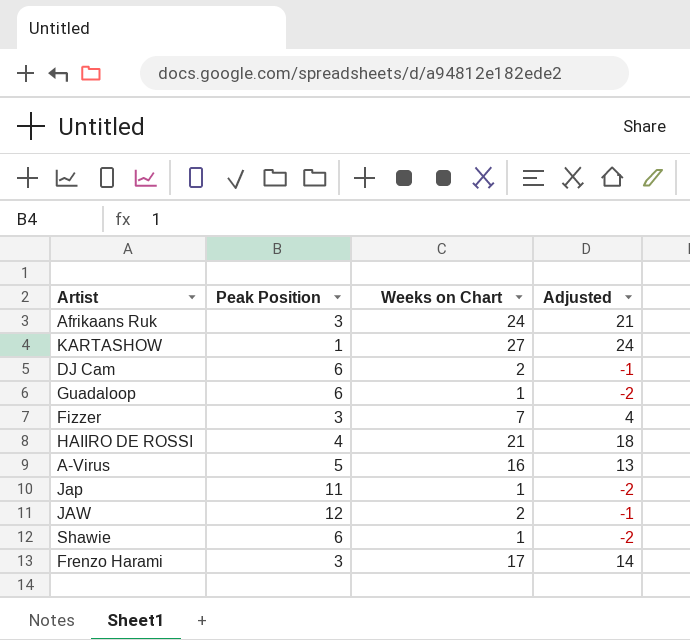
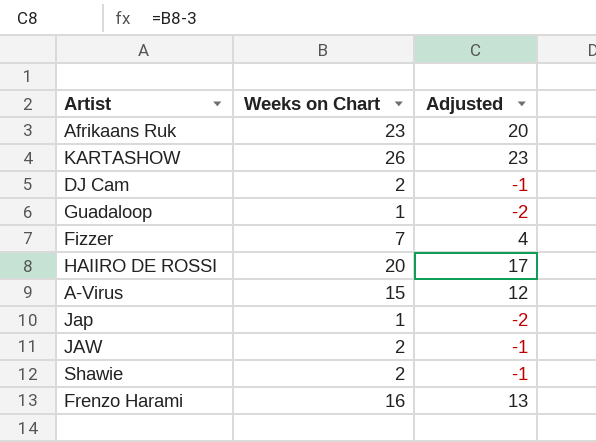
column Peak Position | position: 2 -> none
Afrikaans Ruk | Weeks on Chart: 24 -> 23
Afrikaans Ruk | Adjusted: 21 -> 20
KARTASHOW | Weeks on Chart: 27 -> 26
KARTASHOW | Adjusted: 24 -> 23
HAIIRO DE ROSSI | Weeks on Chart: 21 -> 20
HAIIRO DE ROSSI | Adjusted: 18 -> 17
A-Virus | Weeks on Chart: 16 -> 15
A-Virus | Adjusted: 13 -> 12
Shawie | Weeks on Chart: 1 -> 2
Shawie | Adjusted: -2 -> -1
Frenzo Harami | Weeks on Chart: 17 -> 16
Frenzo Harami | Adjusted: 14 -> 13

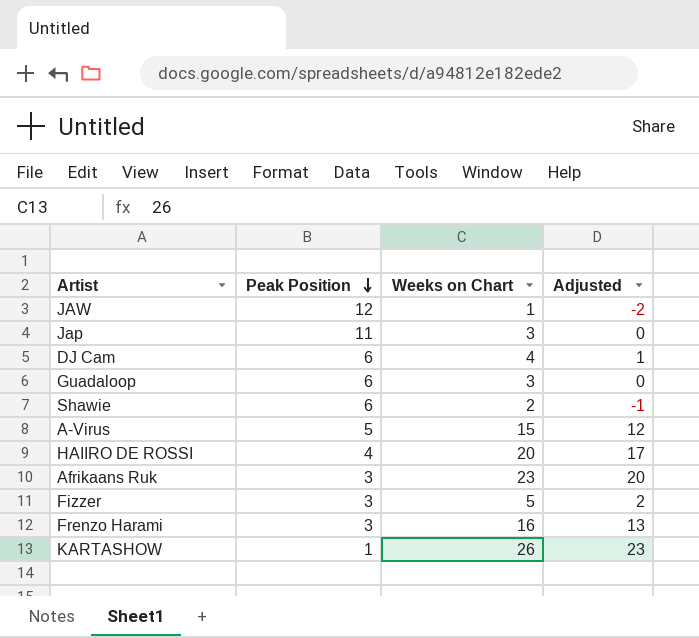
row order: none -> Peak Position descending
column Peak Position | position: none -> 2
JAW | Weeks on Chart: 2 -> 1
JAW | Adjusted: -1 -> -2
Jap | Weeks on Chart: 1 -> 3
Jap | Adjusted: -2 -> 0
DJ Cam | Weeks on Chart: 2 -> 4
DJ Cam | Adjusted: -1 -> 1
Guadaloop | Weeks on Chart: 1 -> 3
Guadaloop | Adjusted: -2 -> 0
Fizzer | Weeks on Chart: 7 -> 5
Fizzer | Adjusted: 4 -> 2

